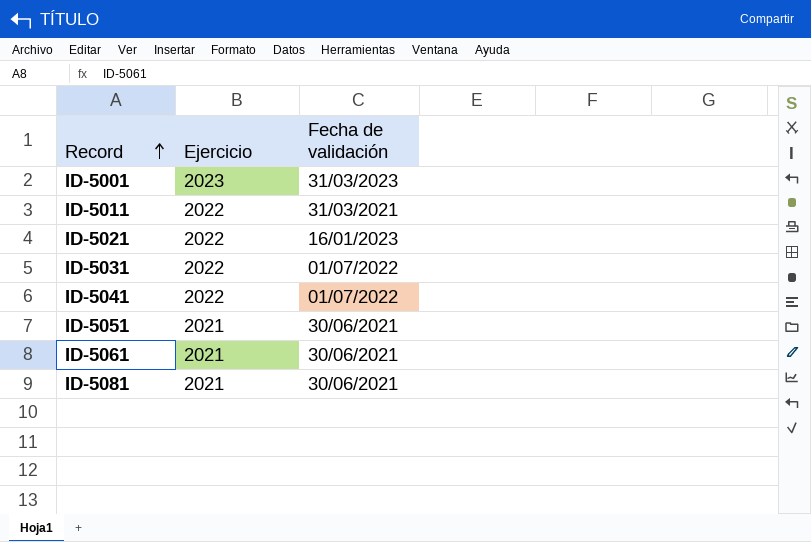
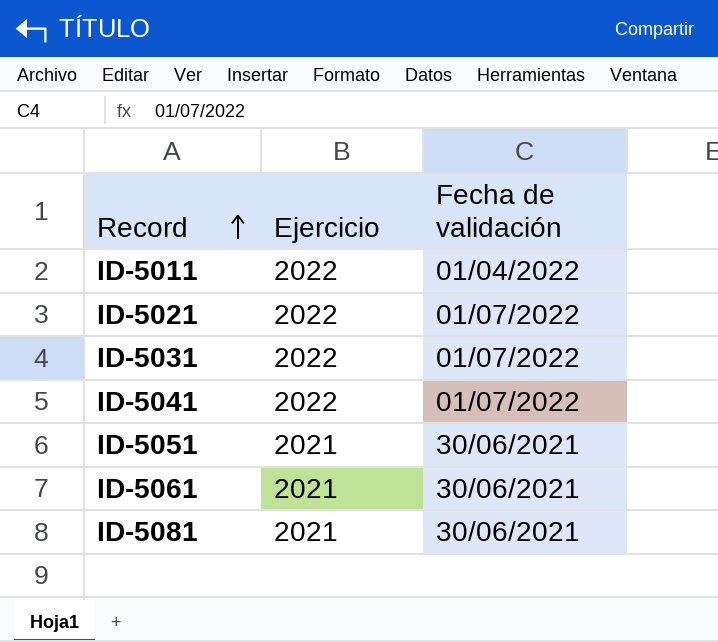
row ID-5001: 2023 | 31/03/2023 -> none
ID-5011 | Fecha de validación: 31/03/2021 -> 01/04/2022
ID-5021 | Fecha de validación: 16/01/2023 -> 01/07/2022

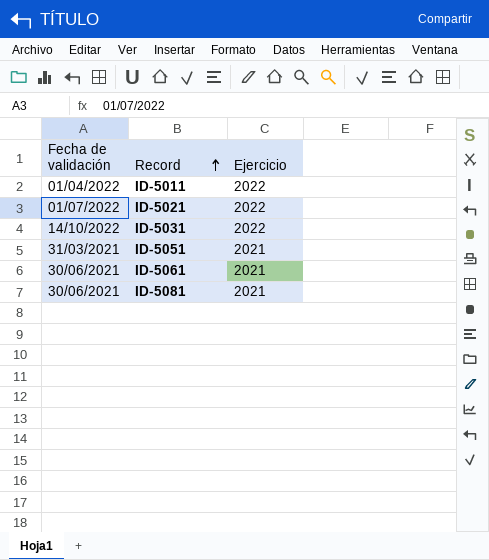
column Fecha de validación | position: 3 -> 1
row ID-5041: 2022 | 01/07/2022 -> none
ID-5031 | Fecha de validación: 01/07/2022 -> 14/10/2022
ID-5051 | Fecha de validación: 30/06/2021 -> 31/03/2021

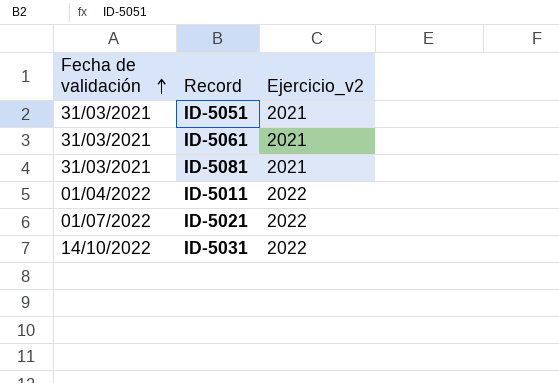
row order: Record ascending -> Fecha de validación ascending
column name: Ejercicio -> Ejercicio_v2
ID-5061 | Fecha de validación: 30/06/2021 -> 31/03/2021
ID-5081 | Fecha de validación: 30/06/2021 -> 31/03/2021

